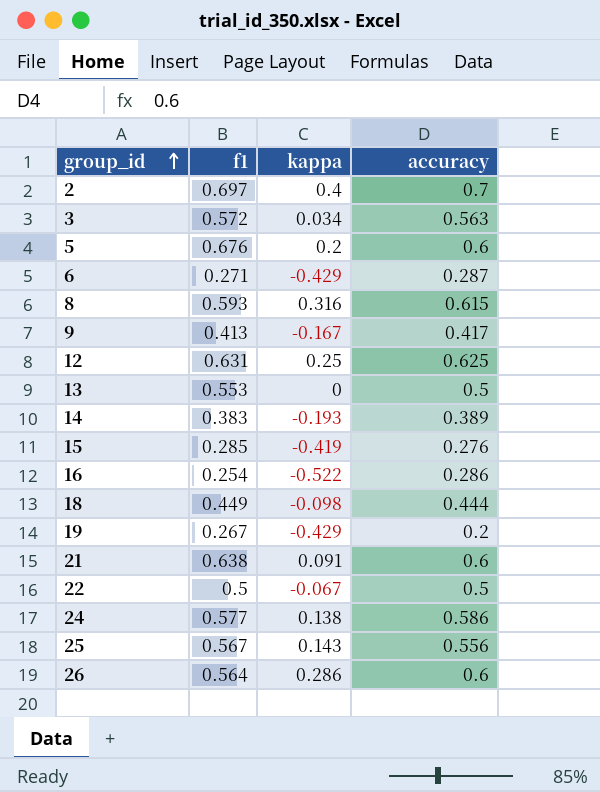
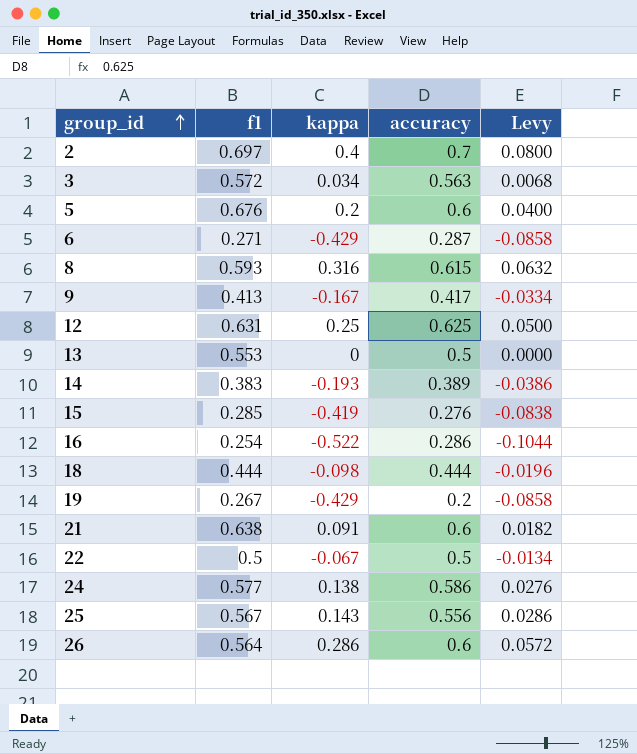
column Levy | formula: none -> [kappa] * 0.2
18 | f1: 0.449 -> 0.444

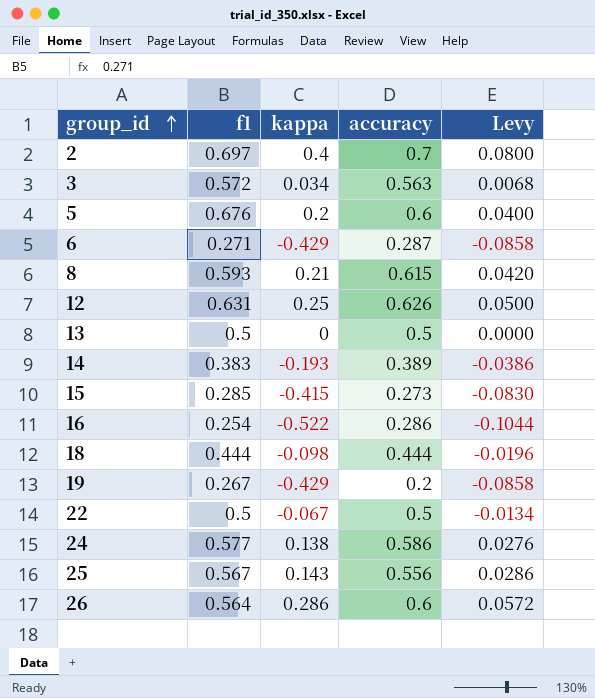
row 9: 0.413 | -0.167 | 0.417 | -0.0334 -> none
row 21: 0.638 | 0.091 | 0.6 | 0.0182 -> none
8 | kappa: 0.316 -> 0.21
8 | Levy: 0.0632 -> 0.0420
12 | accuracy: 0.625 -> 0.626
13 | f1: 0.553 -> 0.5
15 | kappa: -0.419 -> -0.415
15 | accuracy: 0.276 -> 0.273
15 | Levy: -0.0838 -> -0.0830

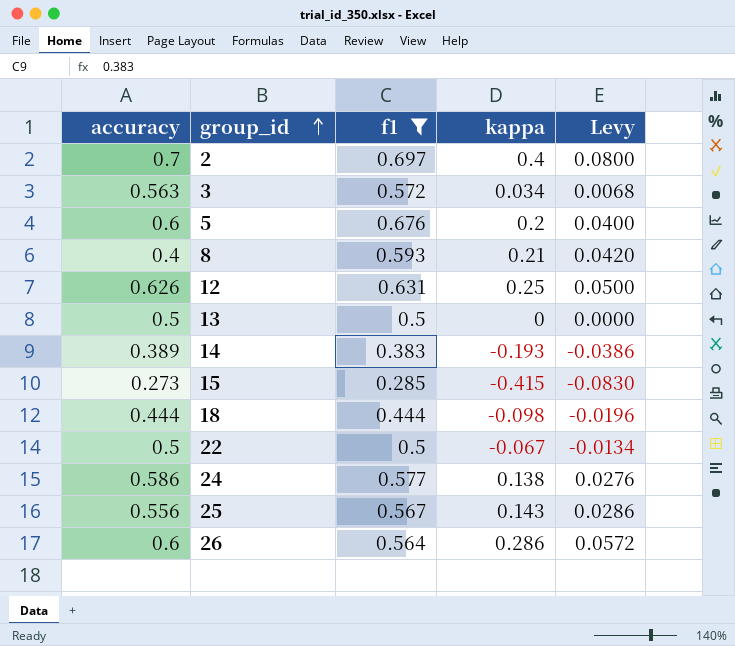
filter: none -> f1 >= 0.285
column accuracy | position: 4 -> 1
8 | accuracy: 0.615 -> 0.4

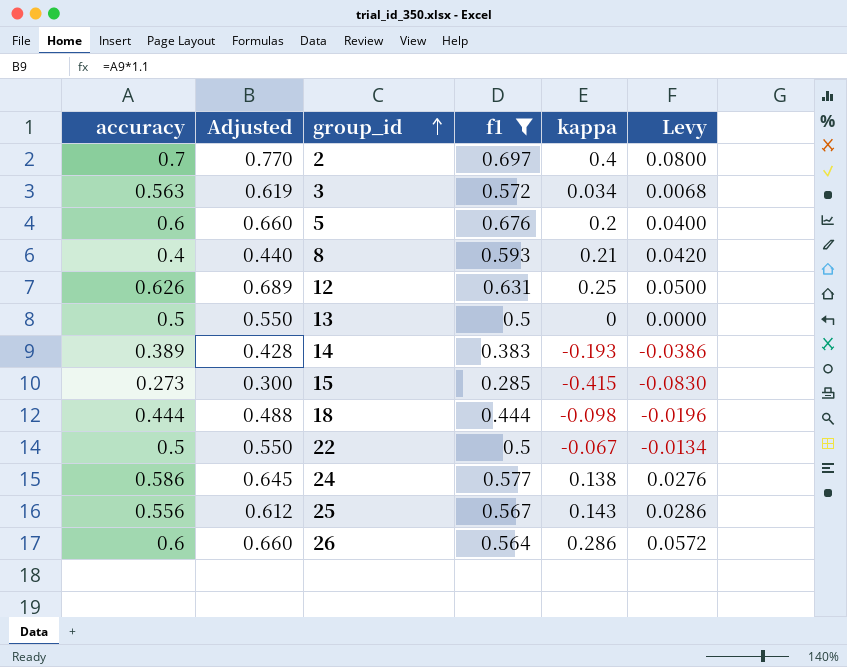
column Adjusted | formula: none -> [accuracy] * 1.1

